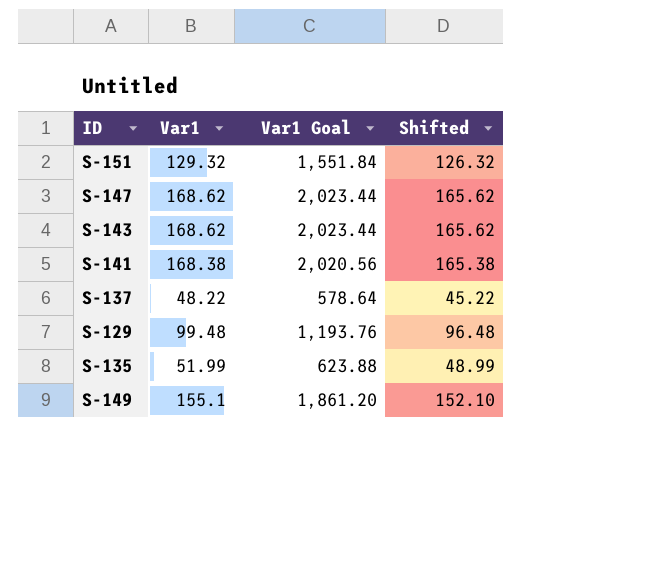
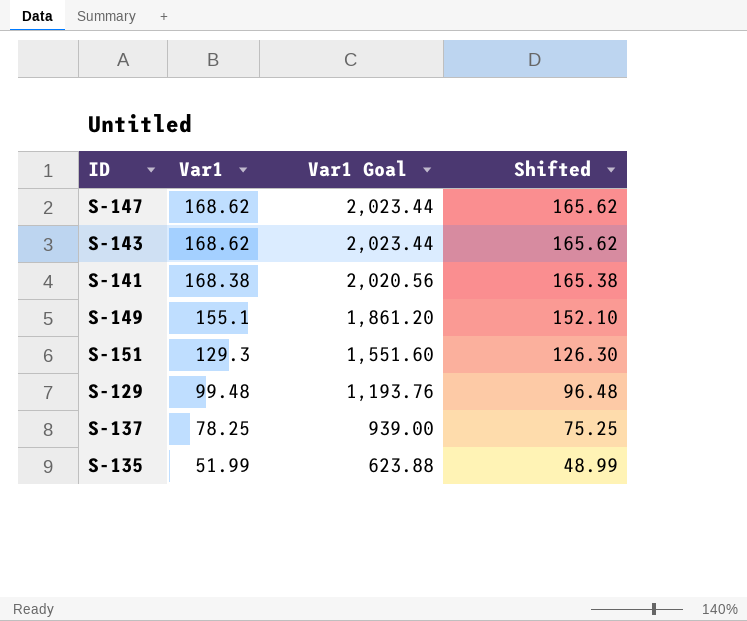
row order: none -> Var1 descending
S-151 | Var1: 129.32 -> 129.3
S-151 | Var1 Goal: 1,551.84 -> 1,551.60
S-151 | Shifted: 126.32 -> 126.30
S-137 | Var1: 48.22 -> 78.25
S-137 | Var1 Goal: 578.64 -> 939.00
S-137 | Shifted: 45.22 -> 75.25

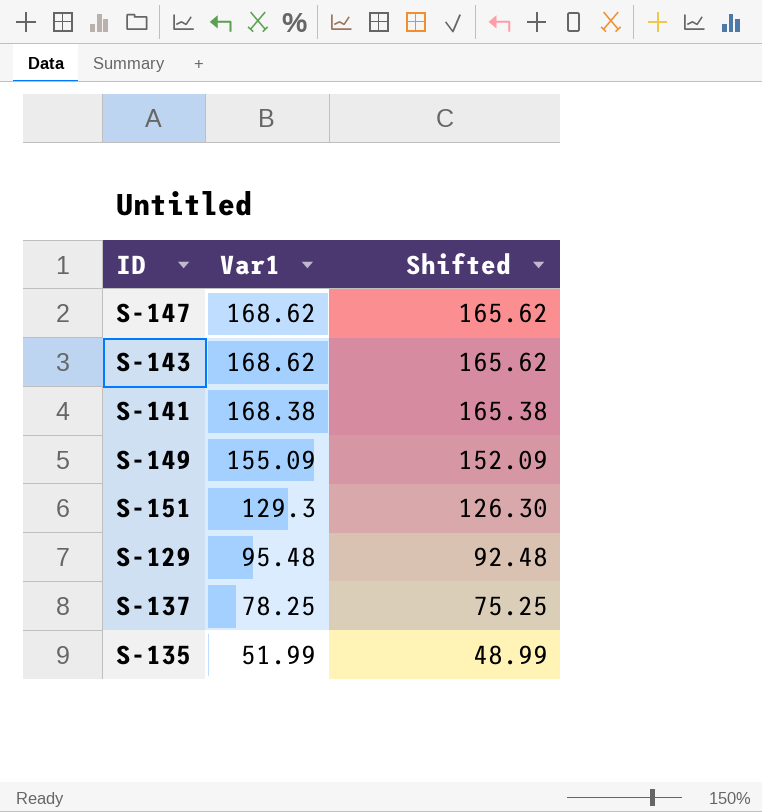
column Var1 Goal | formula: [Var1] * 12 -> none
S-149 | Var1: 155.1 -> 155.09
S-149 | Shifted: 152.10 -> 152.09
S-129 | Var1: 99.48 -> 95.48
S-129 | Shifted: 96.48 -> 92.48

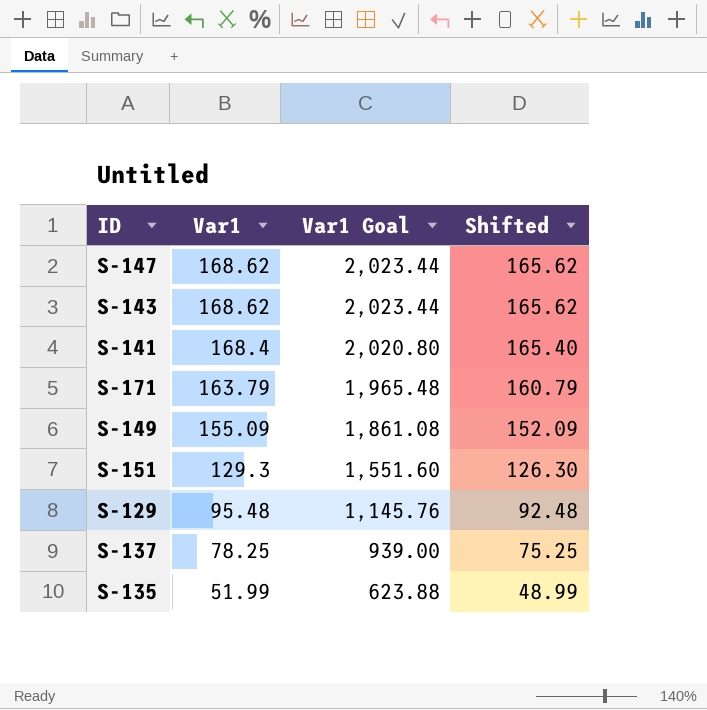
column Var1 Goal | formula: none -> [Var1] * 12
S-141 | Var1: 168.38 -> 168.4
S-141 | Shifted: 165.38 -> 165.40
row S-171: none -> 163.79 | 1,965.48 | 160.79

